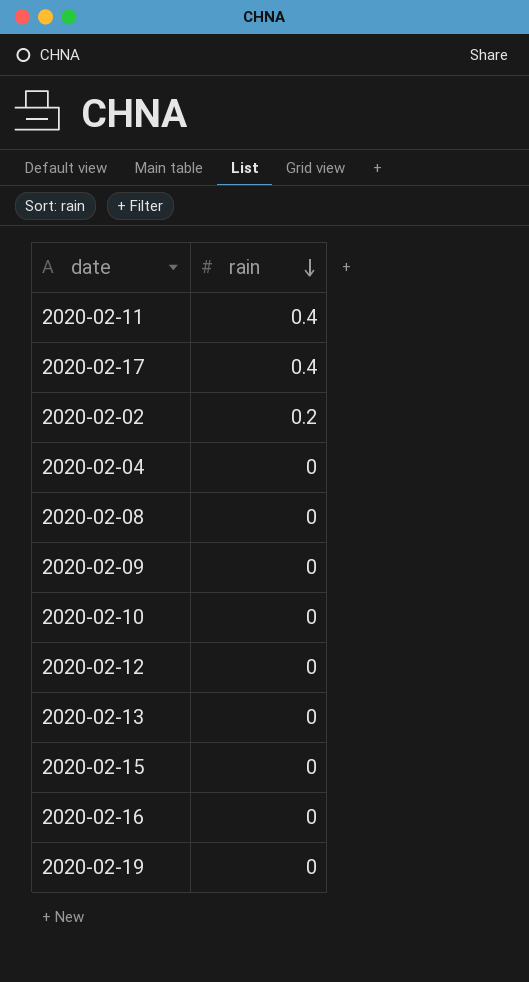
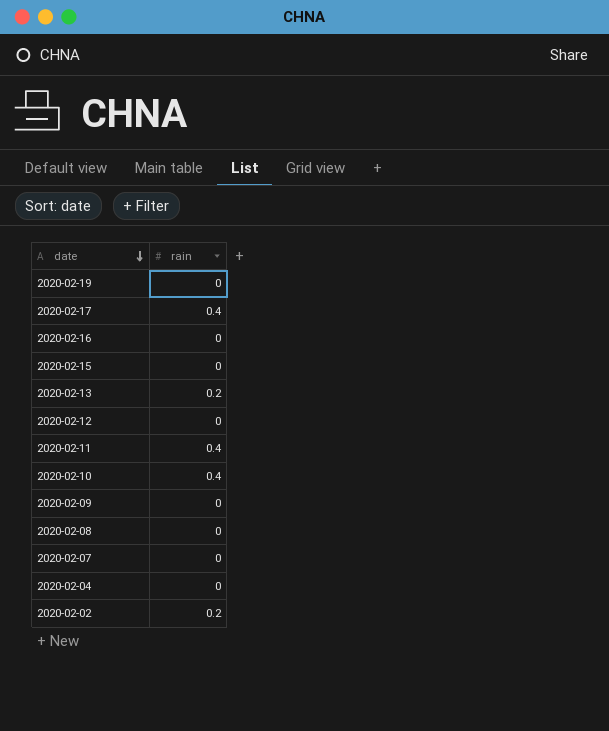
row order: rain descending -> date descending
2020-02-13 | rain: 0 -> 0.2
2020-02-10 | rain: 0 -> 0.4
row 2020-02-07: none -> 0

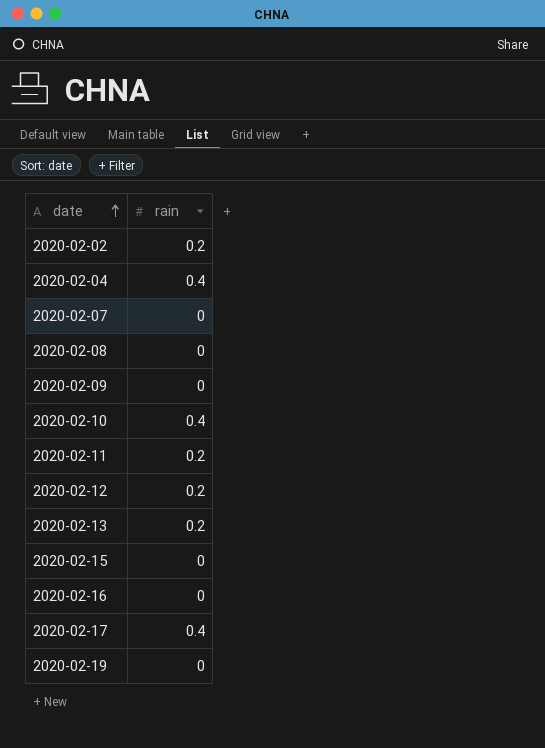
row order: date descending -> date ascending
2020-02-04 | rain: 0 -> 0.4
2020-02-11 | rain: 0.4 -> 0.2
2020-02-12 | rain: 0 -> 0.2

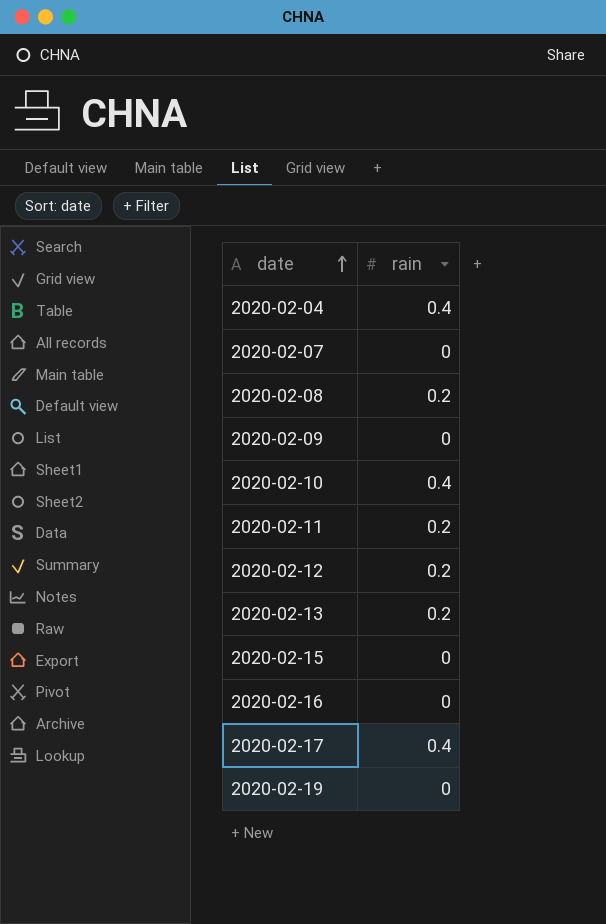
row 2020-02-02: 0.2 -> none
2020-02-08 | rain: 0 -> 0.2

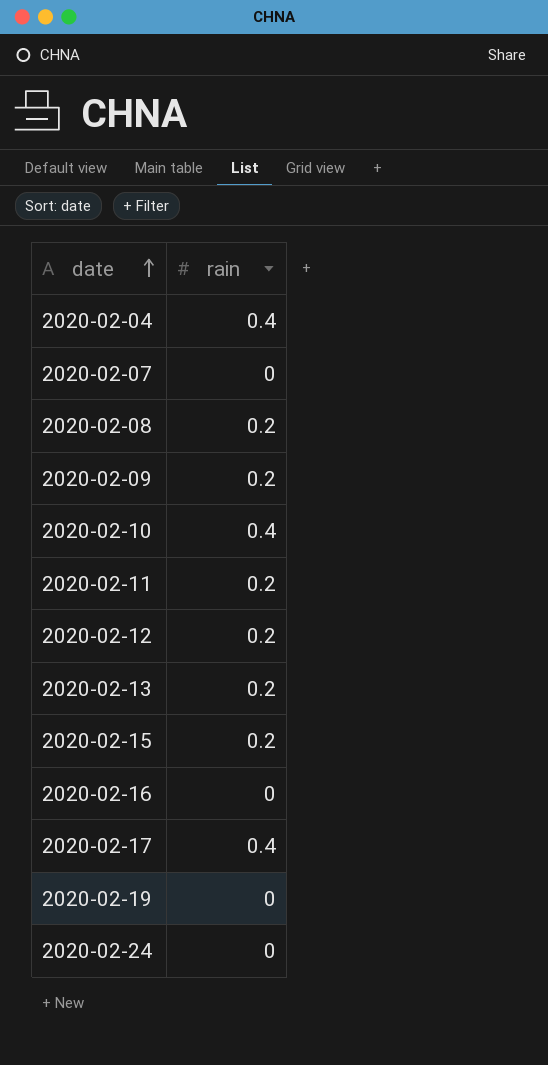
2020-02-09 | rain: 0 -> 0.2
2020-02-15 | rain: 0 -> 0.2
row 2020-02-24: none -> 0

